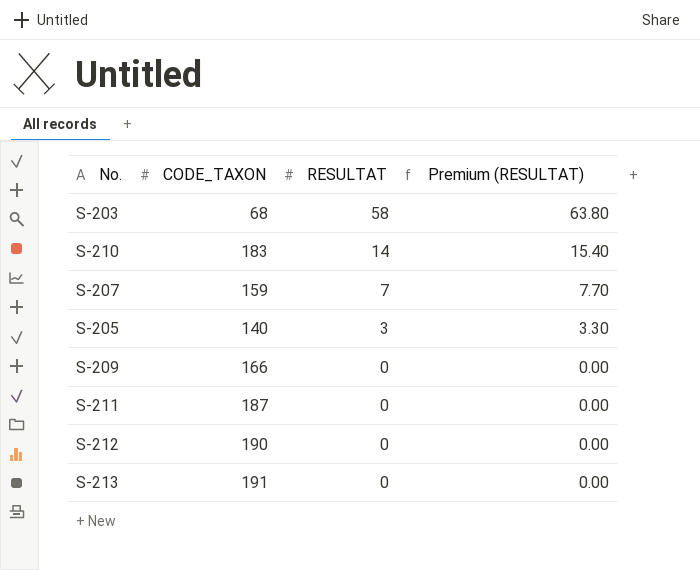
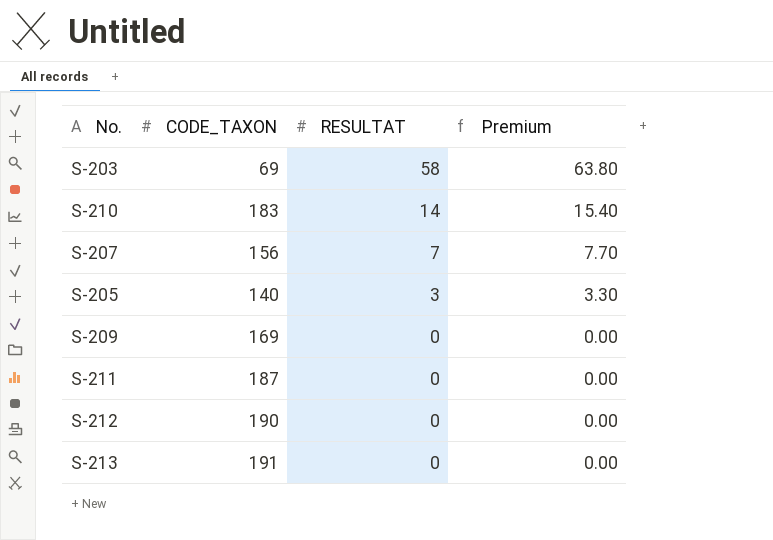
column name: Premium (RESULTAT) -> Premium
S-203 | CODE_TAXON: 68 -> 69
S-207 | CODE_TAXON: 159 -> 156
S-209 | CODE_TAXON: 166 -> 169

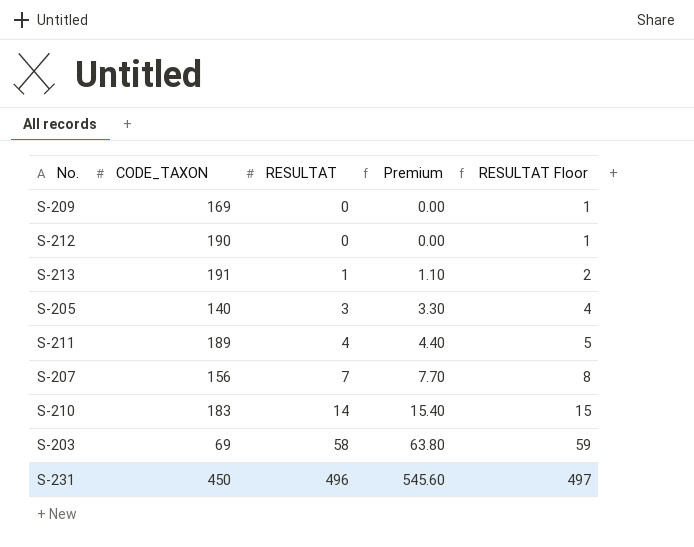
row order: RESULTAT descending -> RESULTAT ascending
column RESULTAT Floor | formula: none -> [RESULTAT] + 1
S-213 | RESULTAT: 0 -> 1
S-213 | Premium: 0.00 -> 1.10
S-211 | CODE_TAXON: 187 -> 189
S-211 | RESULTAT: 0 -> 4
S-211 | Premium: 0.00 -> 4.40
row S-231: none -> 450 | 496 | 545.60 | 497

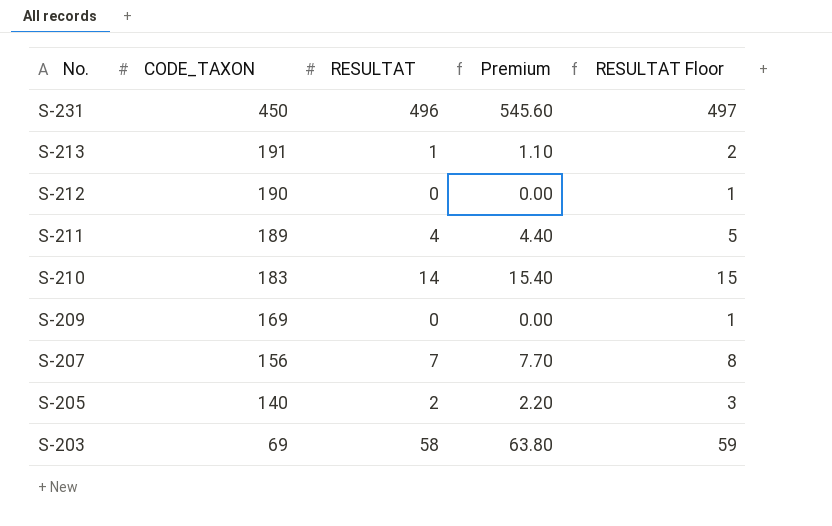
row order: RESULTAT ascending -> No. descending
S-205 | RESULTAT: 3 -> 2
S-205 | Premium: 3.30 -> 2.20
S-205 | RESULTAT Floor: 4 -> 3

